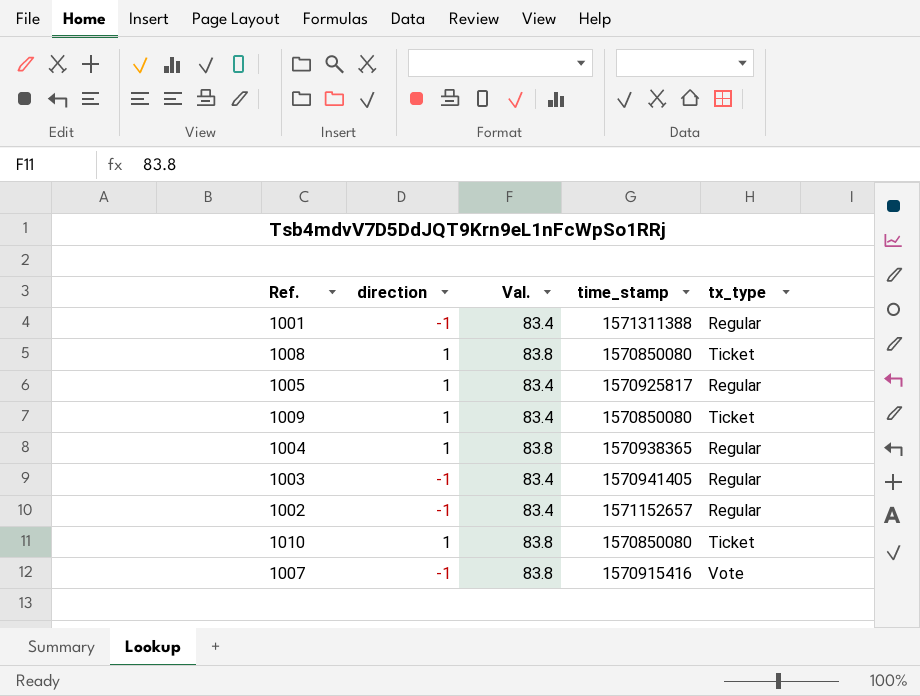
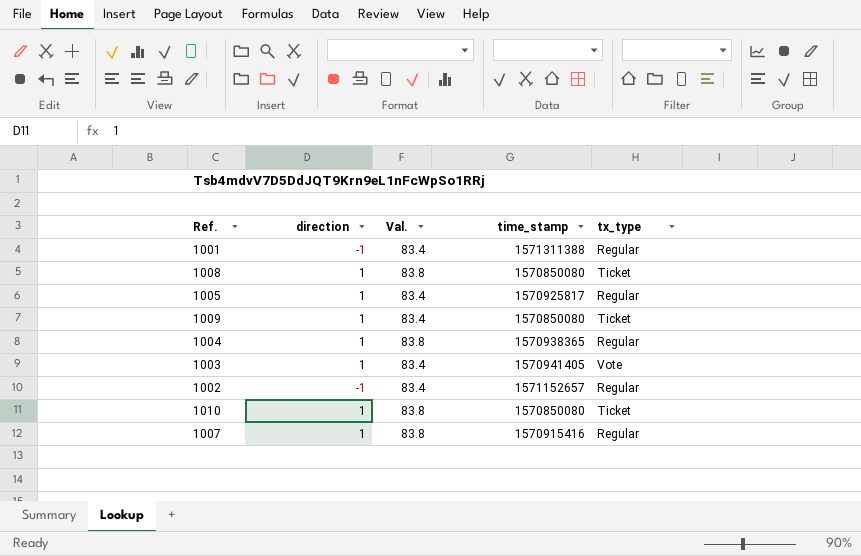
1003 | direction: -1 -> 1
1003 | tx_type: Regular -> Vote
1007 | direction: -1 -> 1
1007 | tx_type: Vote -> Regular

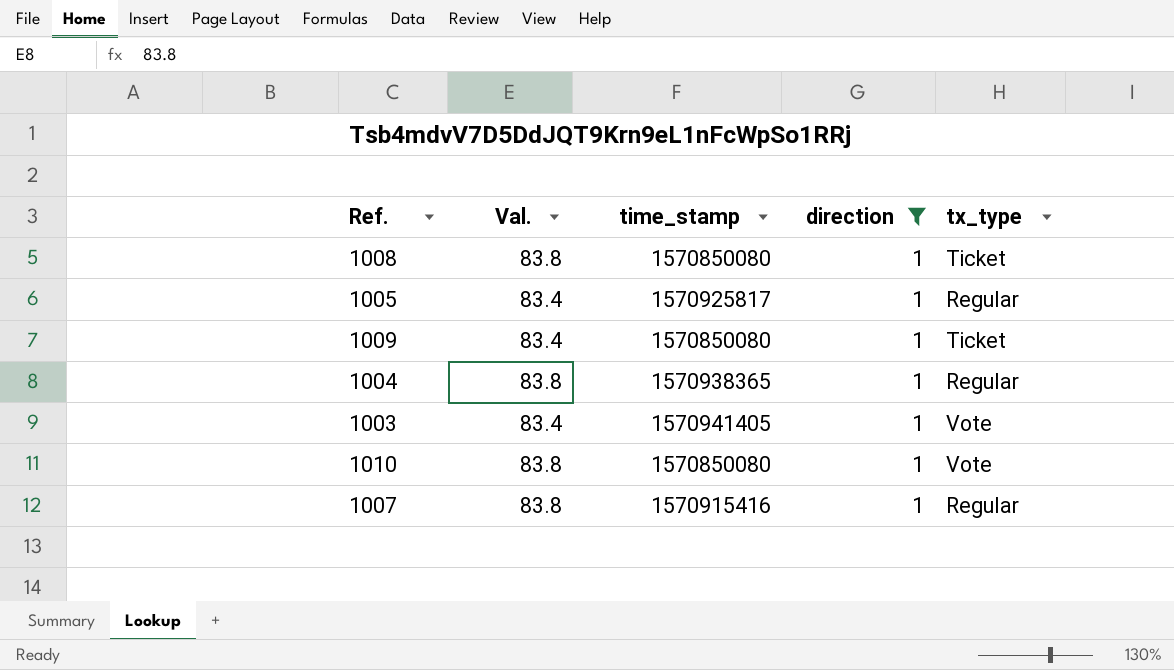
filter: none -> direction = 1
column direction | position: 2 -> 4
1010 | tx_type: Ticket -> Vote

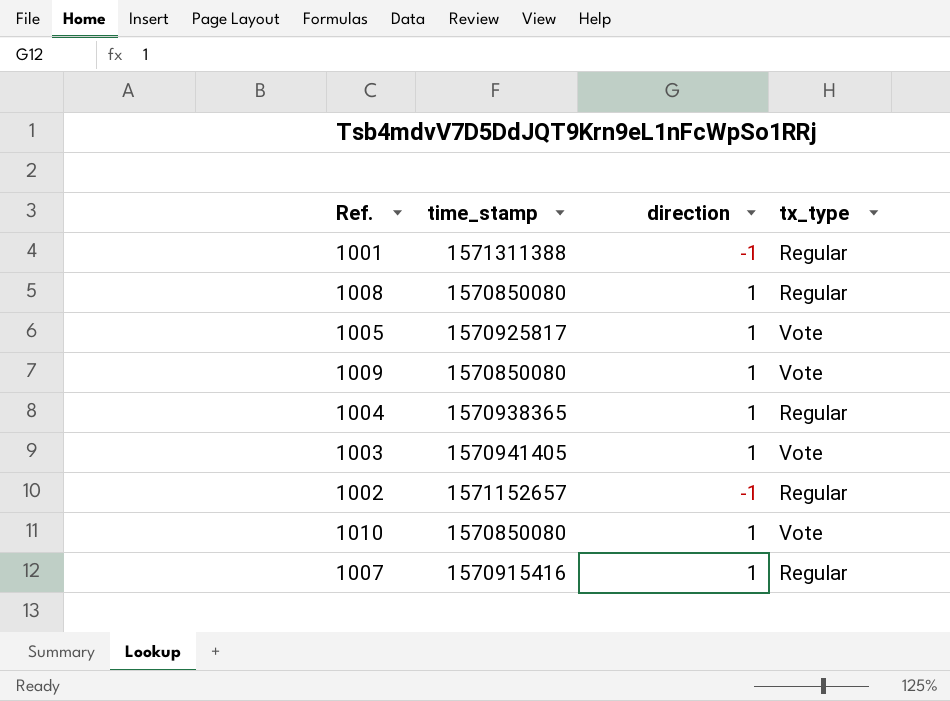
filter: direction = 1 -> none
column Val. | position: 2 -> none
1008 | tx_type: Ticket -> Regular
1005 | tx_type: Regular -> Vote
1009 | tx_type: Ticket -> Vote

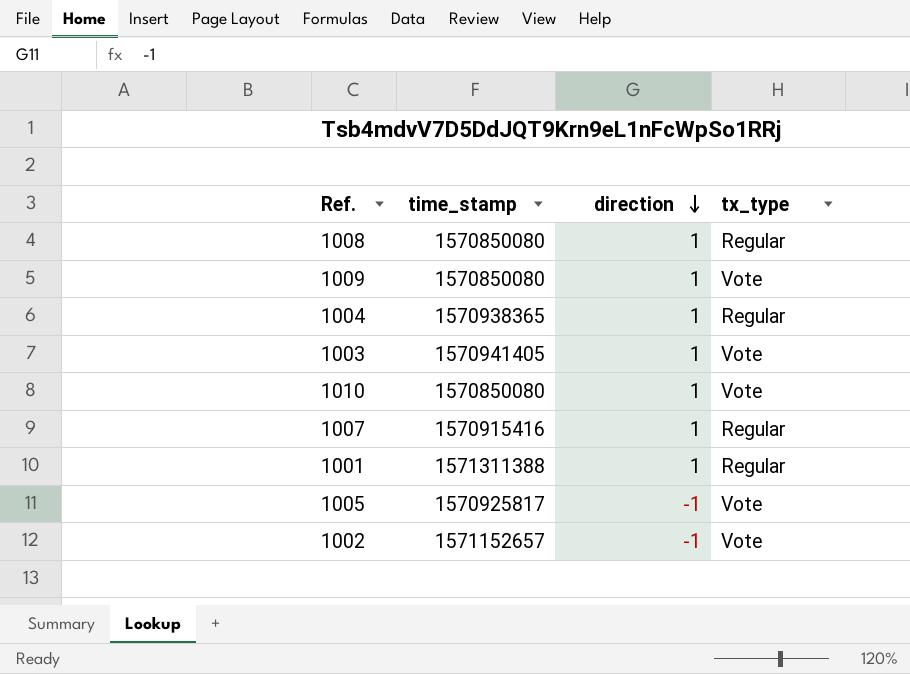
row order: none -> direction descending
1001 | direction: -1 -> 1
1005 | direction: 1 -> -1
1002 | tx_type: Regular -> Vote

